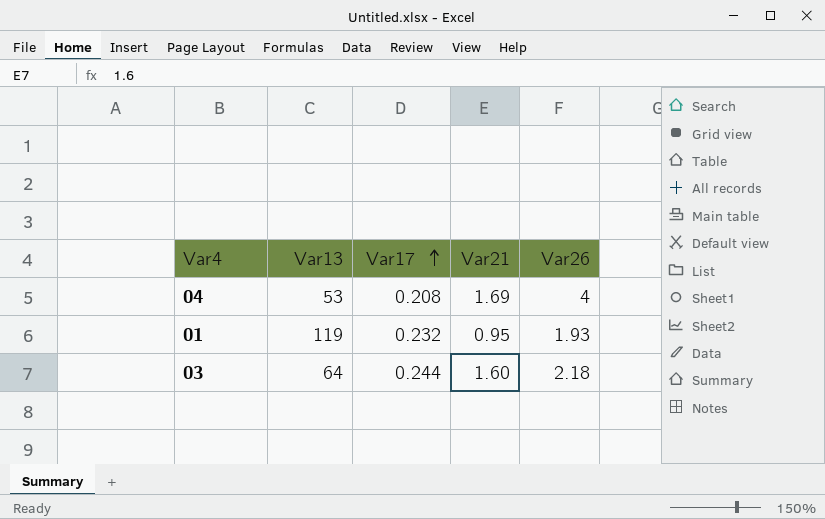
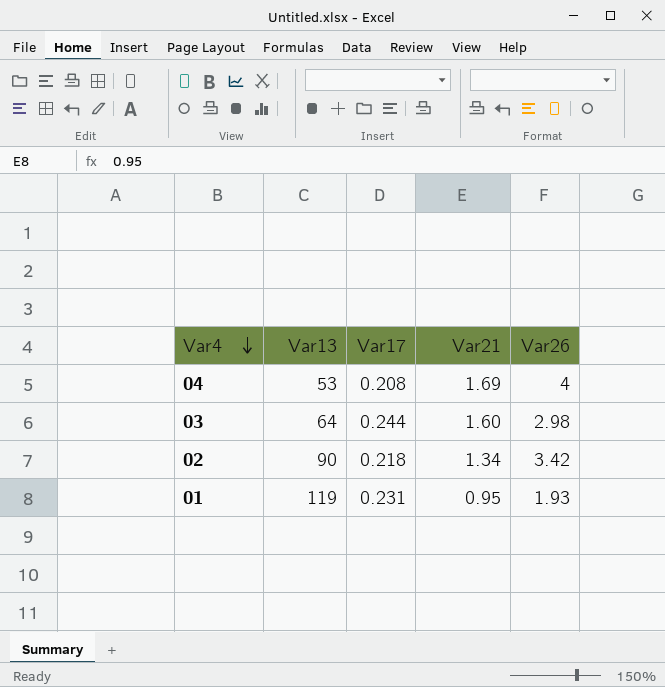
row order: Var17 ascending -> Var4 descending
03 | Var26: 2.18 -> 2.98
row 02: none -> 90 | 0.218 | 1.34 | 3.42
01 | Var17: 0.232 -> 0.231

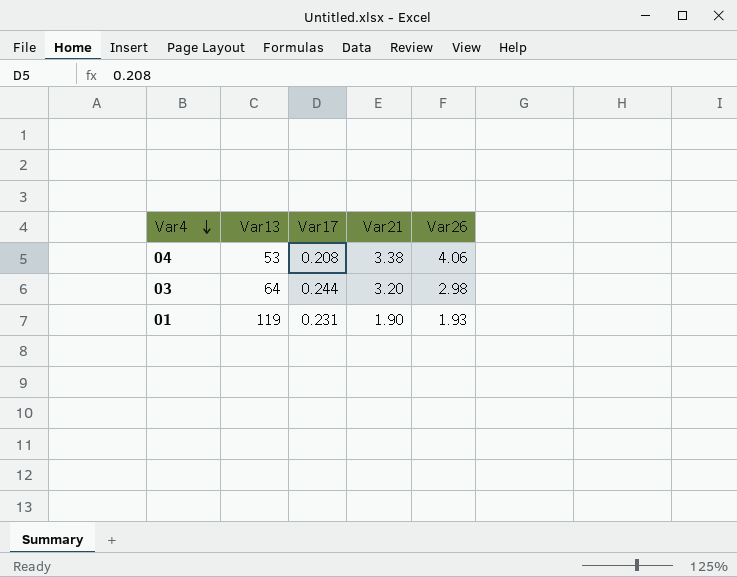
row 02: 90 | 0.218 | 1.34 | 3.42 -> none
04 | Var21: 1.69 -> 3.38
04 | Var26: 4 -> 4.06
03 | Var21: 1.60 -> 3.20
01 | Var21: 0.95 -> 1.90

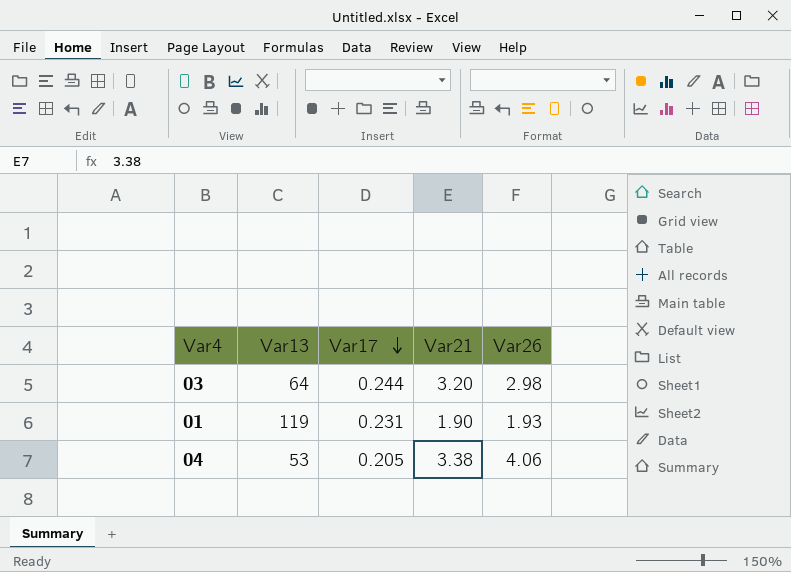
row order: Var4 descending -> Var17 descending
04 | Var17: 0.208 -> 0.205

